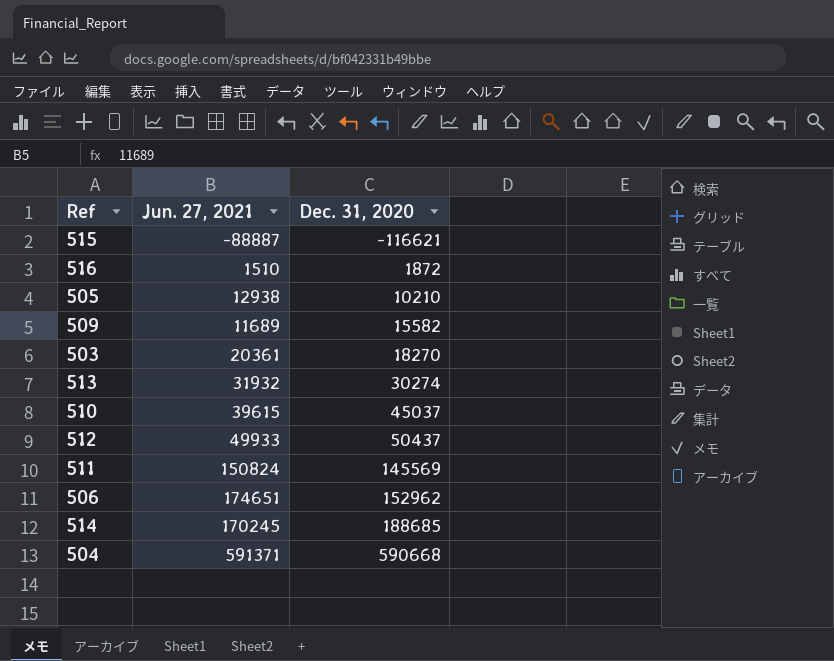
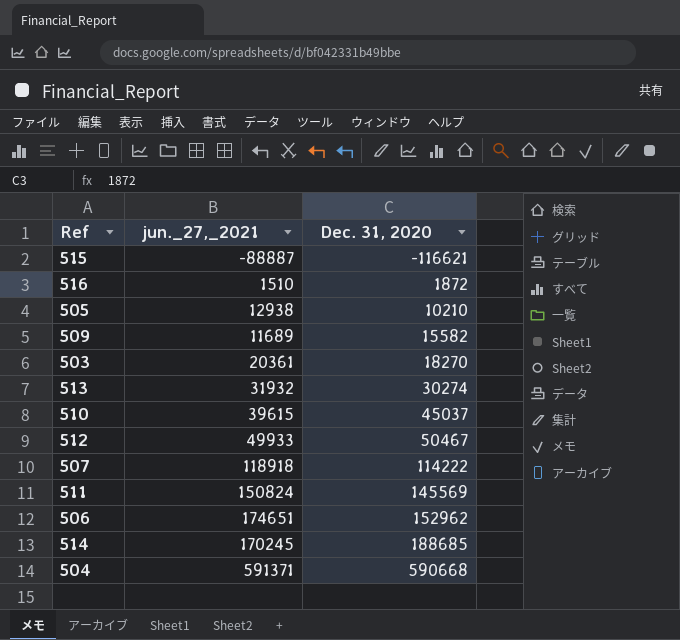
column name: Jun. 27, 2021 -> jun._27,_2021
512 | Dec. 31, 2020: 50437 -> 50467
row 507: none -> 118918 | 114222

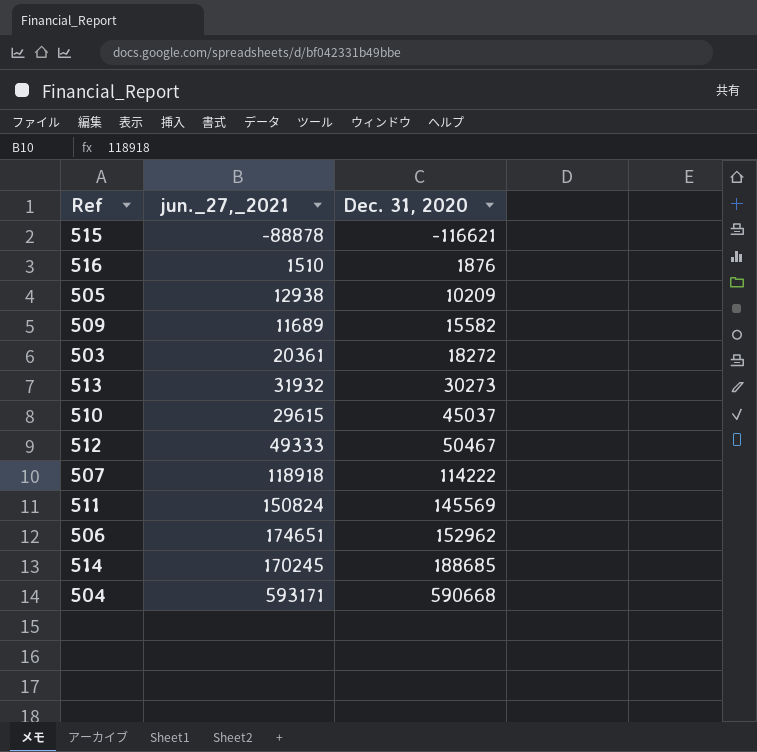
515 | jun._27,_2021: -88887 -> -88878
516 | Dec. 31, 2020: 1872 -> 1876
505 | Dec. 31, 2020: 10210 -> 10209
503 | Dec. 31, 2020: 18270 -> 18272
513 | Dec. 31, 2020: 30274 -> 30273
510 | jun._27,_2021: 39615 -> 29615
512 | jun._27,_2021: 49933 -> 49333
504 | jun._27,_2021: 591371 -> 593171

